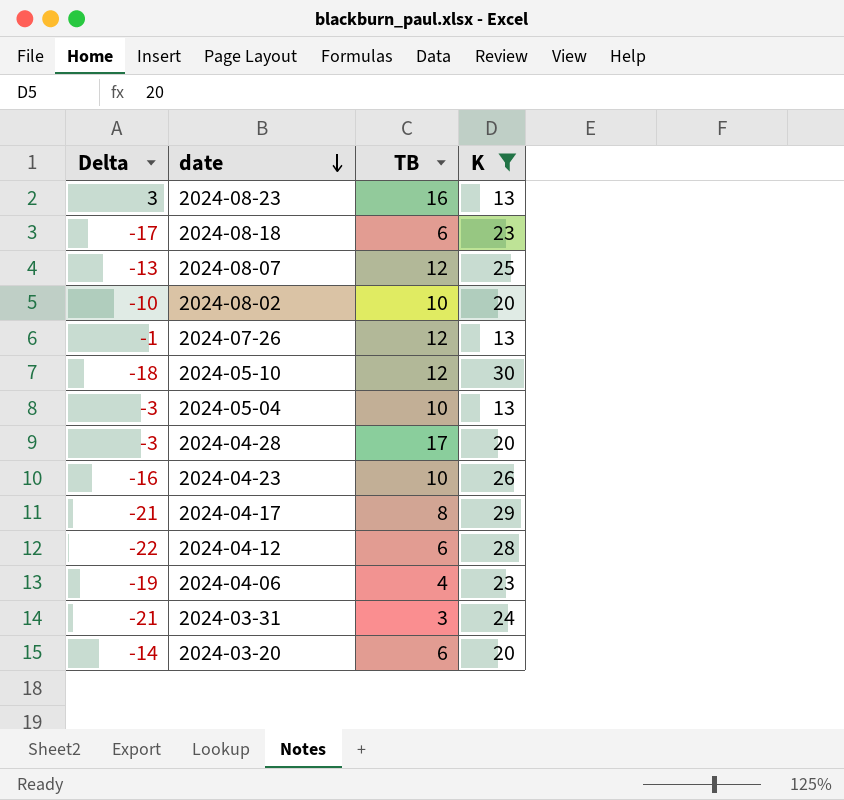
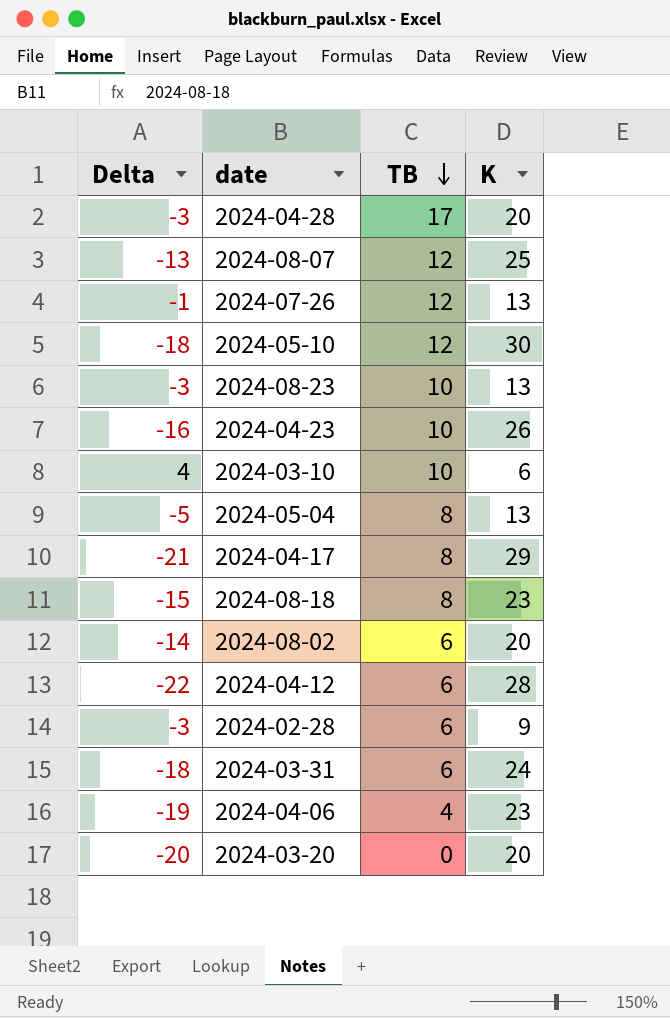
filter: K >= 13 -> none
row order: date descending -> TB descending
2024-08-23 | Delta: 3 -> -3
2024-08-23 | TB: 16 -> 10
2024-05-04 | Delta: -3 -> -5
2024-05-04 | TB: 10 -> 8
2024-08-18 | Delta: -17 -> -15
2024-08-18 | TB: 6 -> 8
2024-08-02 | Delta: -10 -> -14
2024-08-02 | TB: 10 -> 6
2024-03-31 | Delta: -21 -> -18
2024-03-31 | TB: 3 -> 6
2024-03-20 | Delta: -14 -> -20
2024-03-20 | TB: 6 -> 0

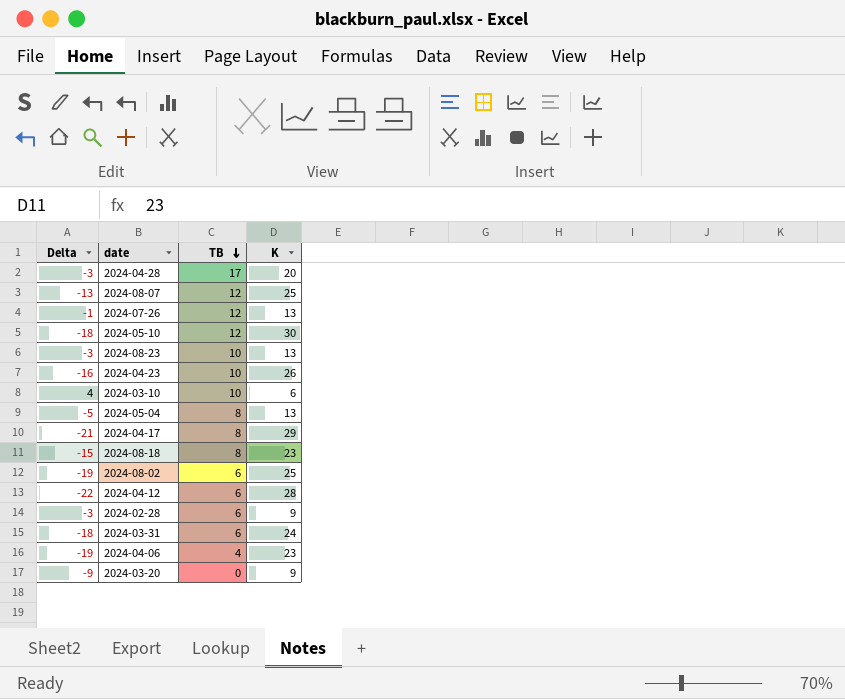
2024-08-02 | Delta: -14 -> -19
2024-08-02 | K: 20 -> 25
2024-03-20 | Delta: -20 -> -9
2024-03-20 | K: 20 -> 9

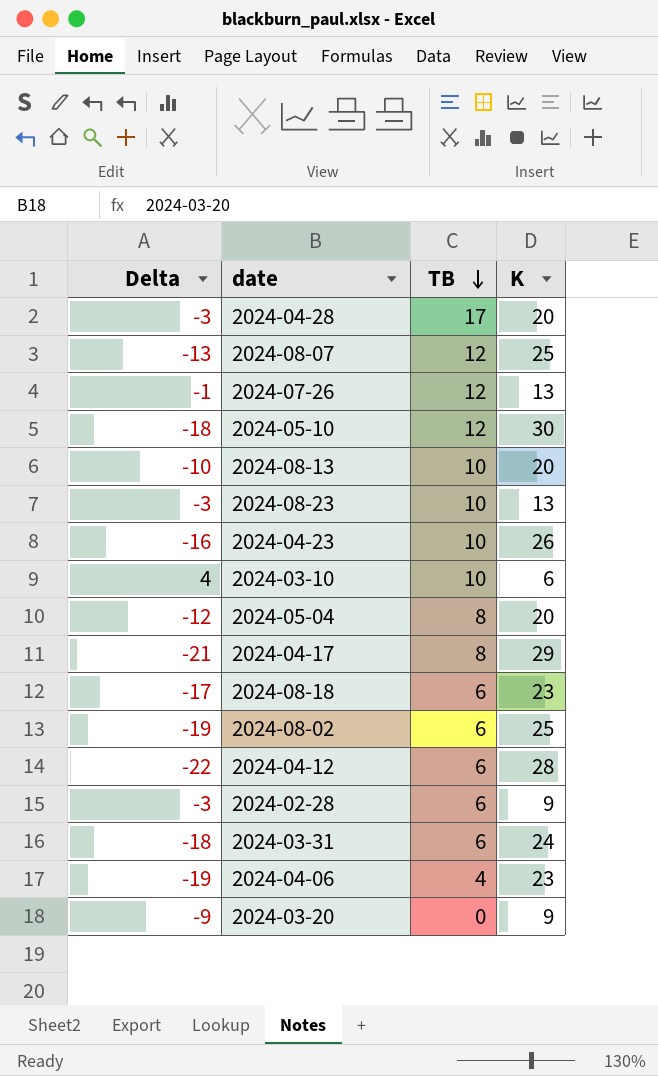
row 2024-08-13: none -> -10 | 10 | 20
2024-05-04 | Delta: -5 -> -12
2024-05-04 | K: 13 -> 20
2024-08-18 | Delta: -15 -> -17
2024-08-18 | TB: 8 -> 6

